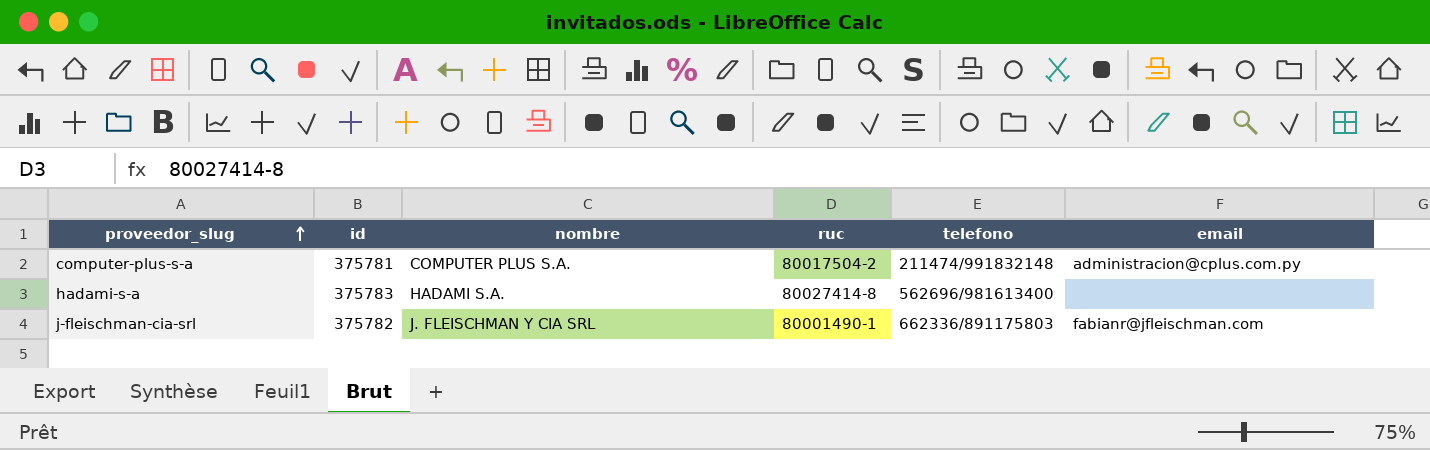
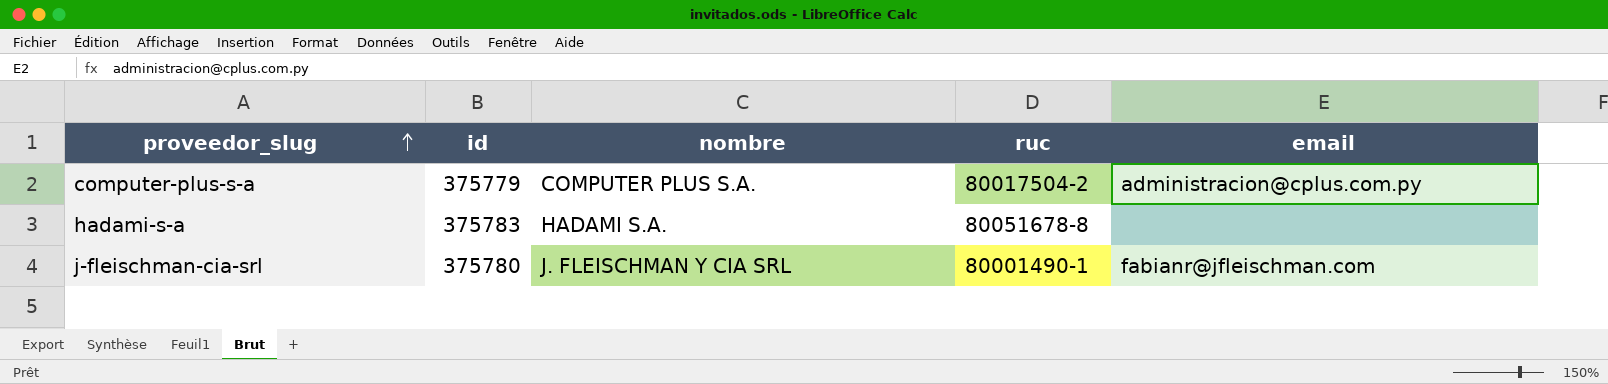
column telefono | position: 5 -> none
computer-plus-s-a | id: 375781 -> 375779
hadami-s-a | ruc: 80027414-8 -> 80051678-8
j-fleischman-cia-srl | id: 375782 -> 375780

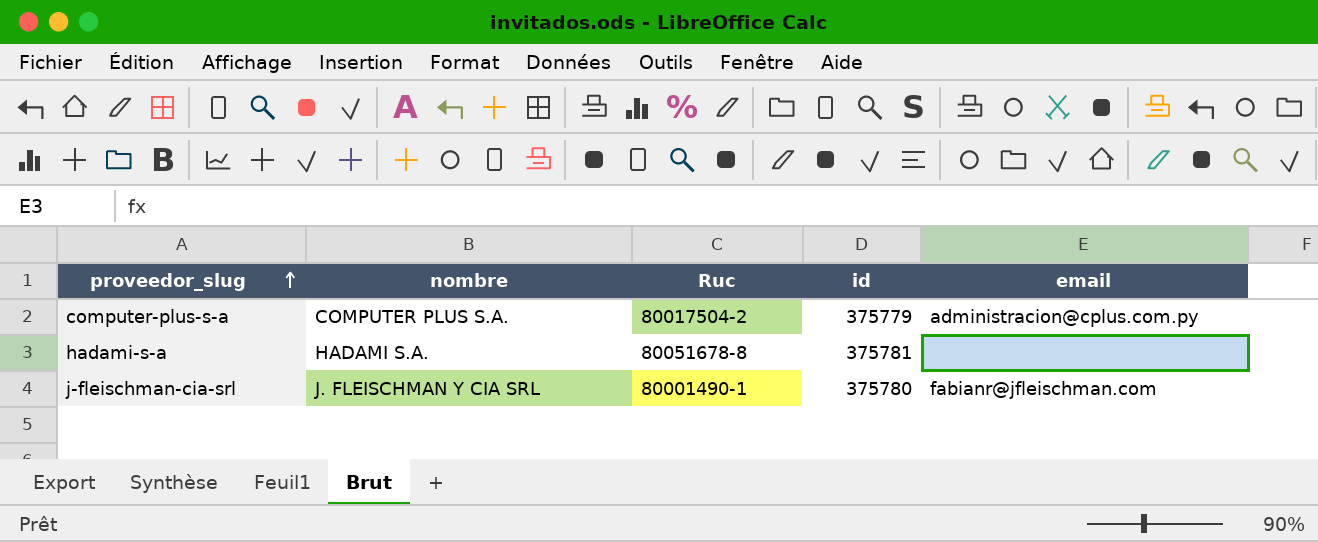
column name: ruc -> Ruc
column id | position: 2 -> 4
hadami-s-a | id: 375783 -> 375781

